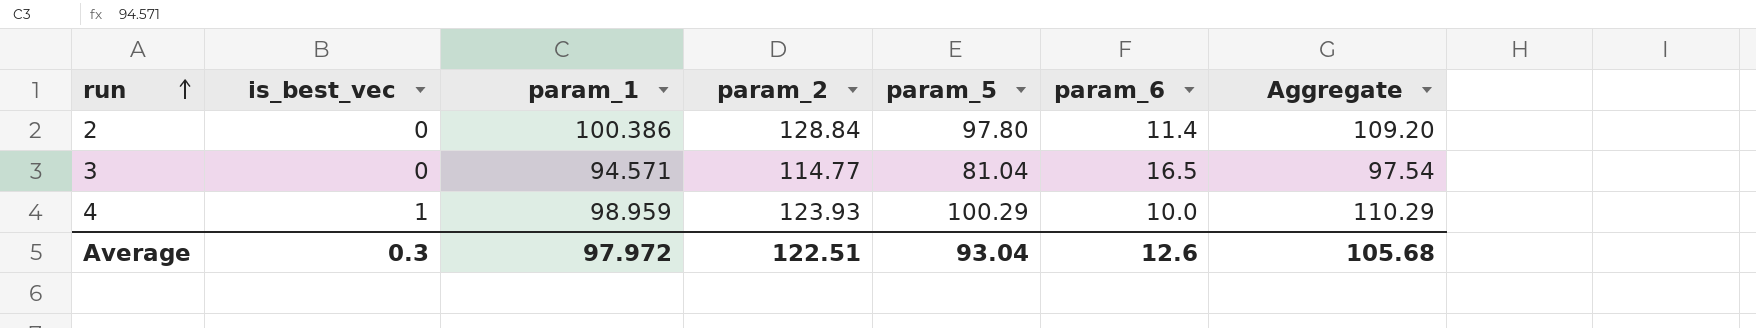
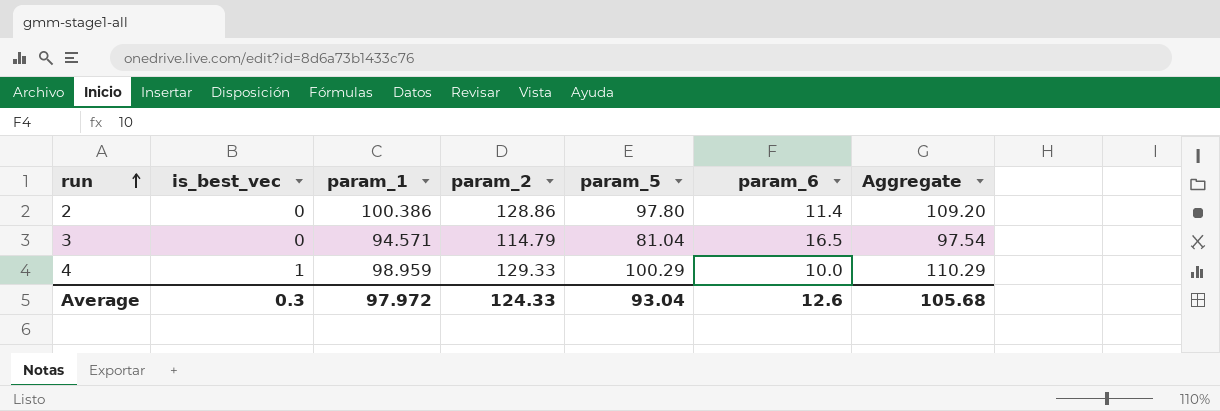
2 | param_2: 128.84 -> 128.86
3 | param_2: 114.77 -> 114.79
4 | param_2: 123.93 -> 129.33
Average | param_2: 122.51 -> 124.33

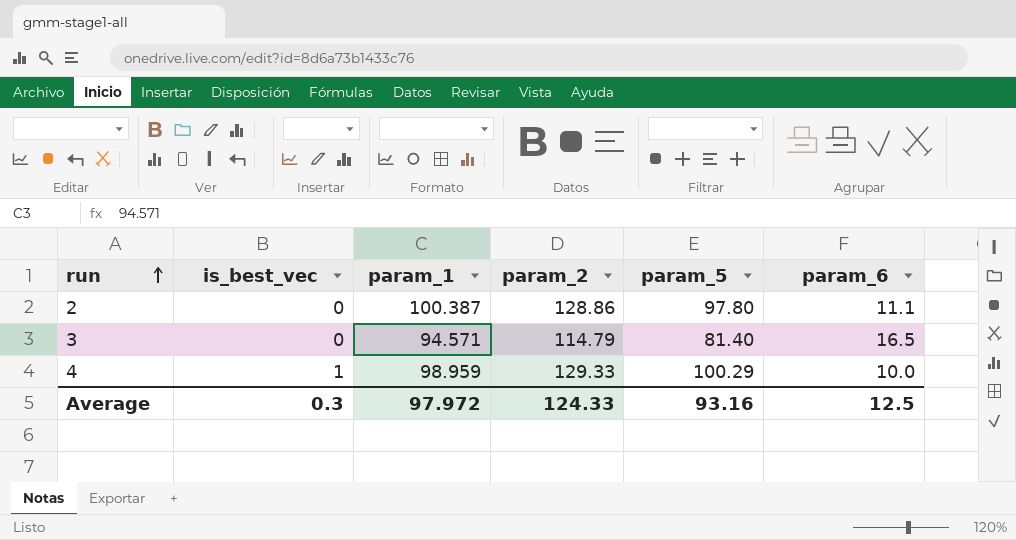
column Aggregate | formula: [param_5] + [param_6] -> none
2 | param_1: 100.386 -> 100.387
2 | param_6: 11.4 -> 11.1
3 | param_5: 81.04 -> 81.40
Average | param_5: 93.04 -> 93.16
Average | param_6: 12.6 -> 12.5

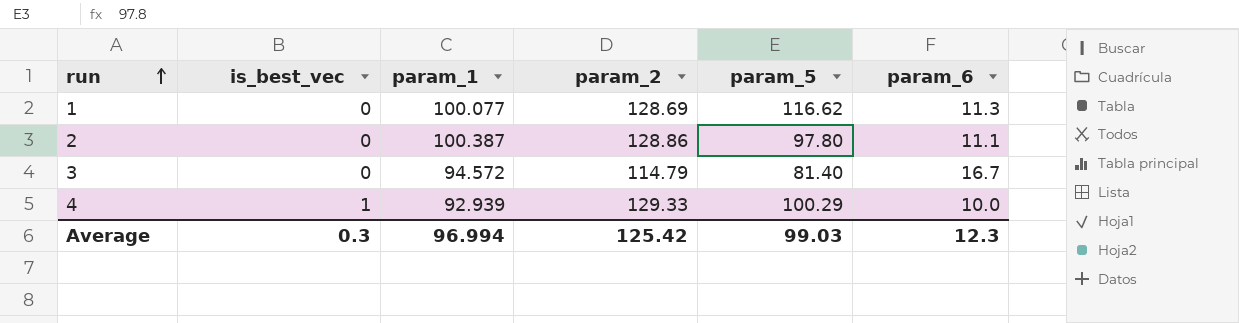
row 1: none -> 0 | 100.077 | 128.69 | 116.62 | 11.3
3 | param_1: 94.571 -> 94.572
3 | param_6: 16.5 -> 16.7
4 | param_1: 98.959 -> 92.939
Average | param_1: 97.972 -> 96.994
Average | param_2: 124.33 -> 125.42
Average | param_5: 93.16 -> 99.03
Average | param_6: 12.5 -> 12.3

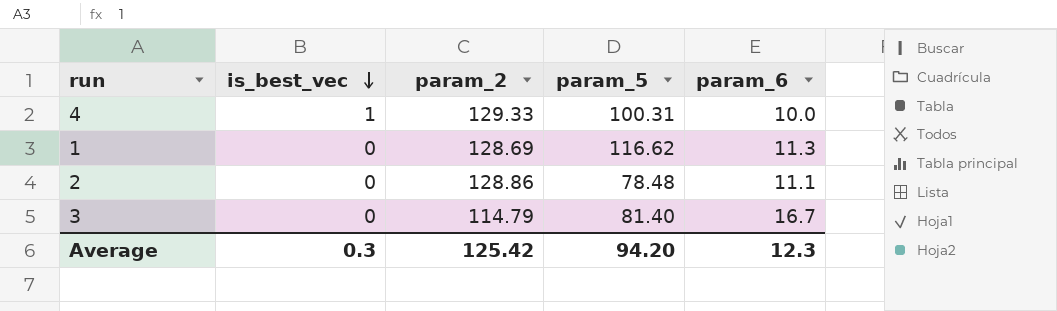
row order: run ascending -> is_best_vec descending
column param_1 | position: 3 -> none
4 | param_5: 100.29 -> 100.31
2 | param_5: 97.80 -> 78.48
Average | param_5: 99.03 -> 94.20

